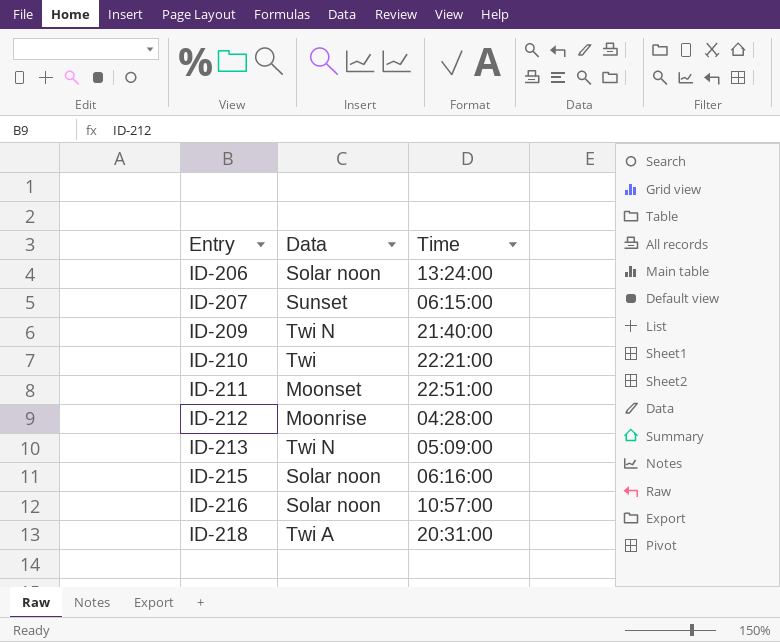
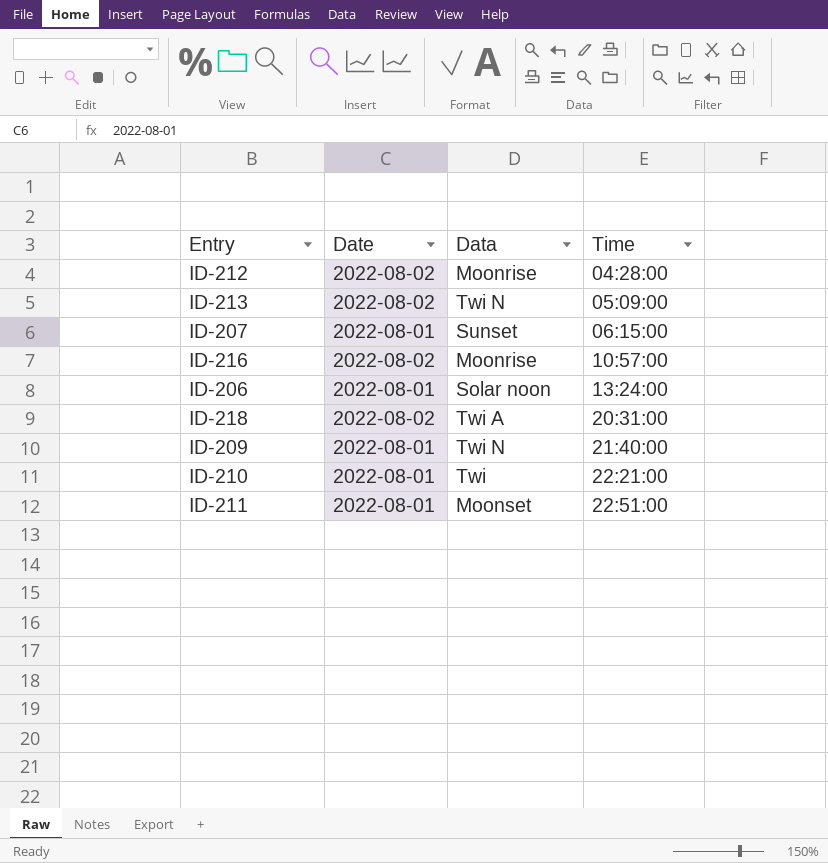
row order: Entry ascending -> Time ascending
column Date | position: none -> 2
row ID-215: Solar noon | 06:16:00 -> none
ID-216 | Data: Solar noon -> Moonrise

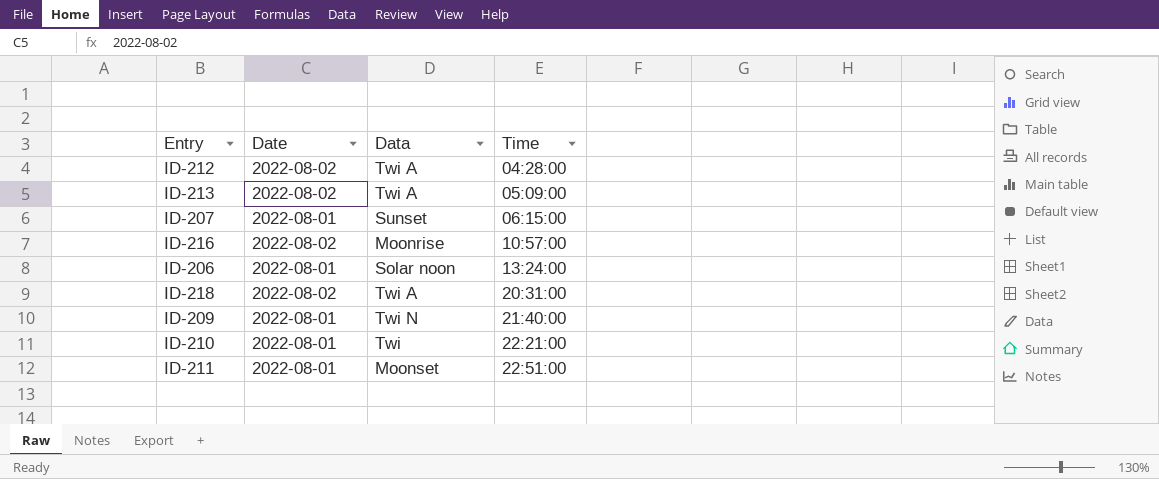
ID-212 | Data: Moonrise -> Twi A
ID-213 | Data: Twi N -> Twi A

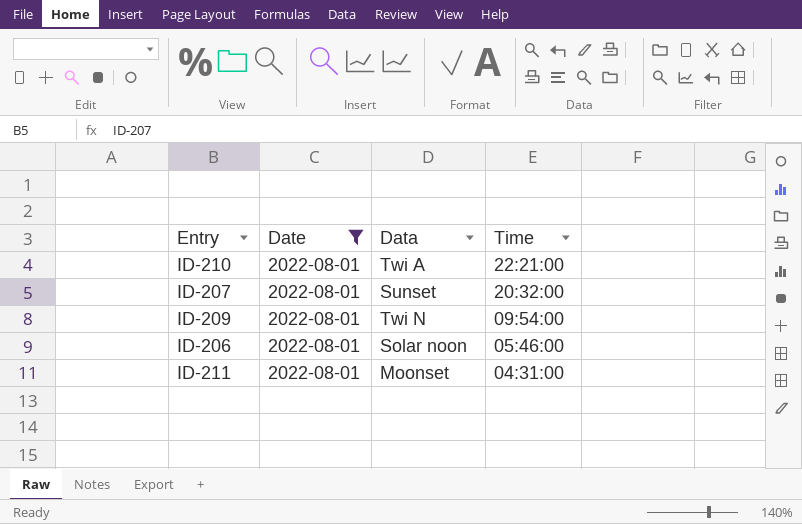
filter: none -> Date = 2022-08-01
row order: Time ascending -> Time descending
ID-210 | Data: Twi -> Twi A
ID-207 | Time: 06:15:00 -> 20:32:00
ID-209 | Time: 21:40:00 -> 09:54:00
ID-206 | Time: 13:24:00 -> 05:46:00
ID-211 | Time: 22:51:00 -> 04:31:00

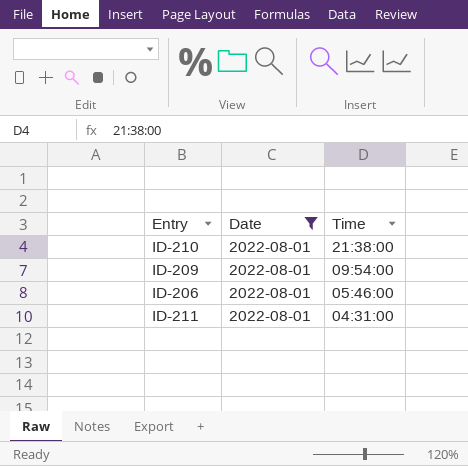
column Data | position: 3 -> none
row ID-207: 2022-08-01 | Sunset | 20:32:00 -> none
ID-210 | Time: 22:21:00 -> 21:38:00

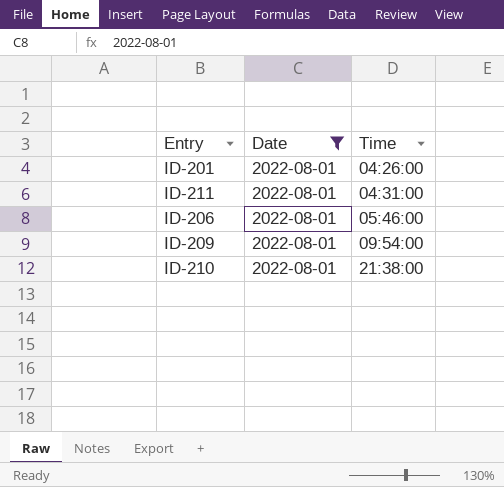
row order: Time descending -> Time ascending
row ID-201: none -> 2022-08-01 | 04:26:00

